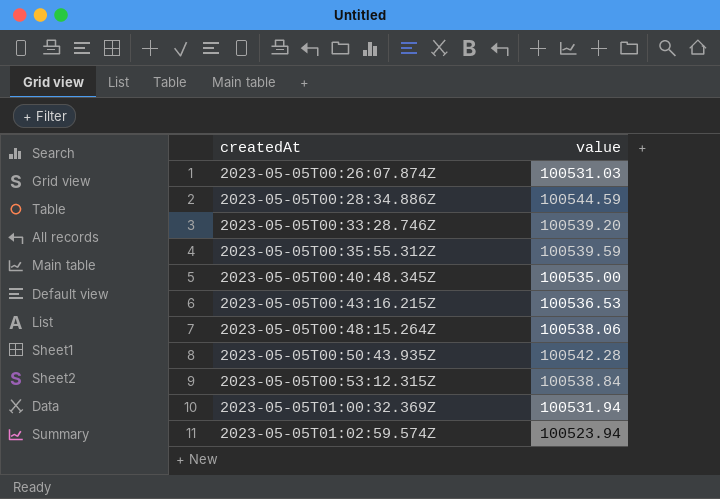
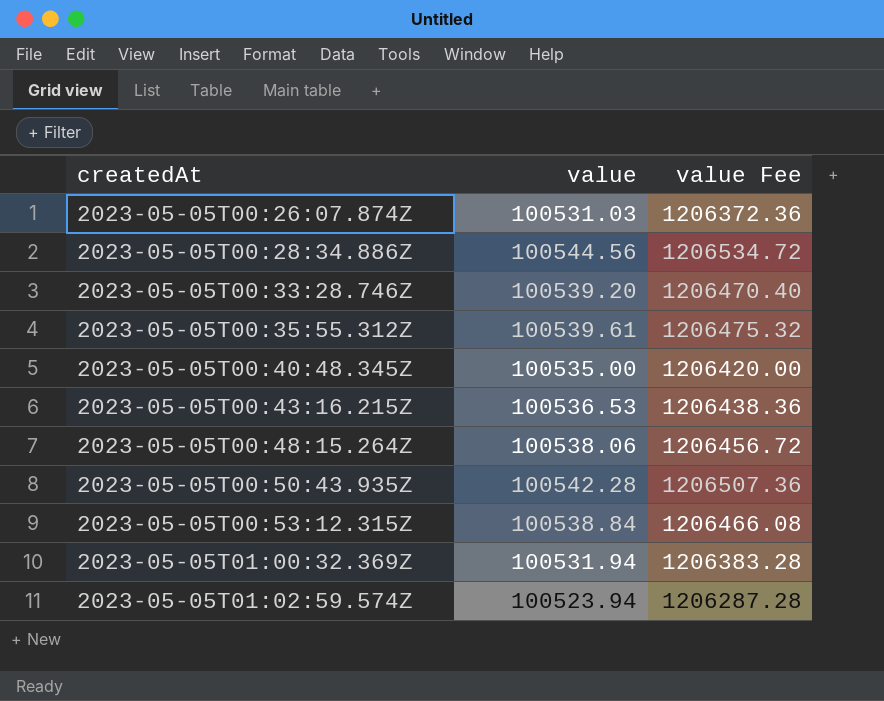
column value Fee | formula: none -> [value] * 12
2023-05-05T00:28:34.886Z | value: 100544.59 -> 100544.56
2023-05-05T00:35:55.312Z | value: 100539.59 -> 100539.61

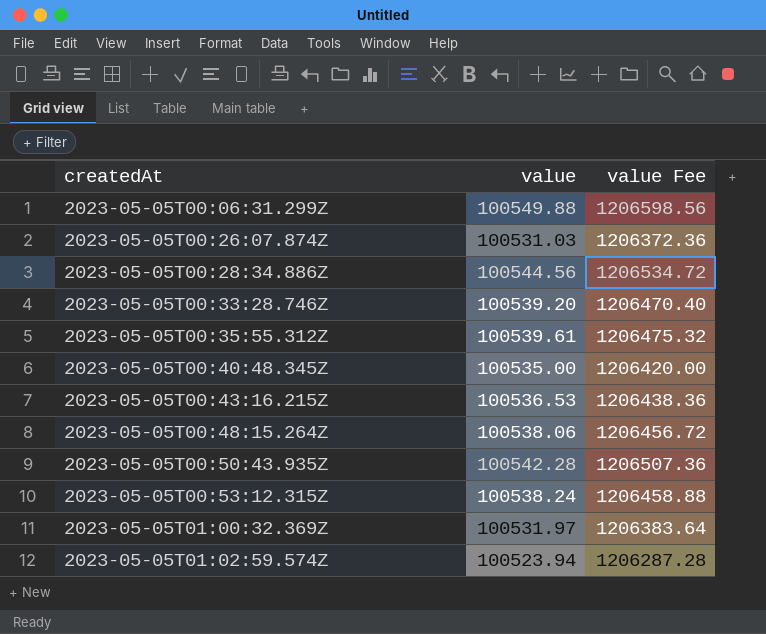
row 2023-05-05T00:06:31.299Z: none -> 100549.88 | 1206598.56
2023-05-05T00:53:12.315Z | value: 100538.84 -> 100538.24
2023-05-05T00:53:12.315Z | value Fee: 1206466.08 -> 1206458.88
2023-05-05T01:00:32.369Z | value: 100531.94 -> 100531.97
2023-05-05T01:00:32.369Z | value Fee: 1206383.28 -> 1206383.64

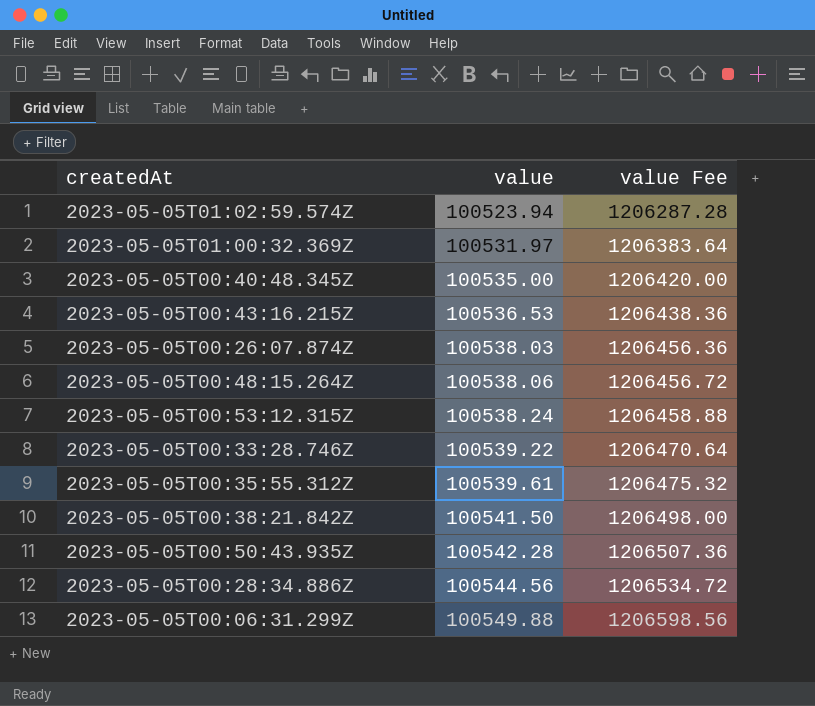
row order: createdAt ascending -> value ascending
2023-05-05T00:26:07.874Z | value: 100531.03 -> 100538.03
2023-05-05T00:26:07.874Z | value Fee: 1206372.36 -> 1206456.36
2023-05-05T00:33:28.746Z | value: 100539.20 -> 100539.22
2023-05-05T00:33:28.746Z | value Fee: 1206470.40 -> 1206470.64
row 2023-05-05T00:38:21.842Z: none -> 100541.50 | 1206498.00

